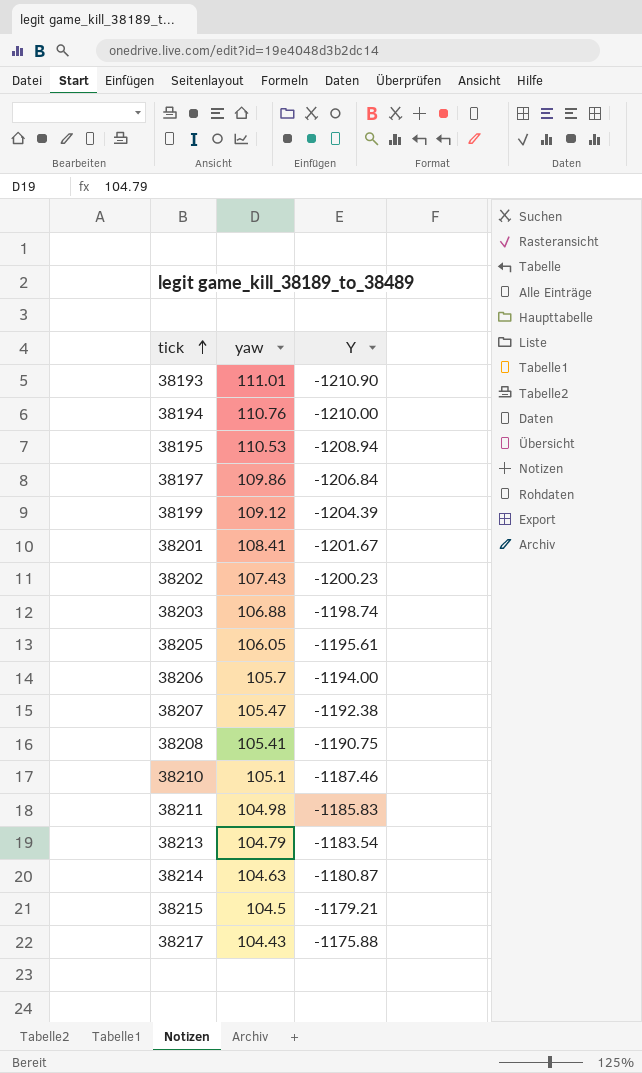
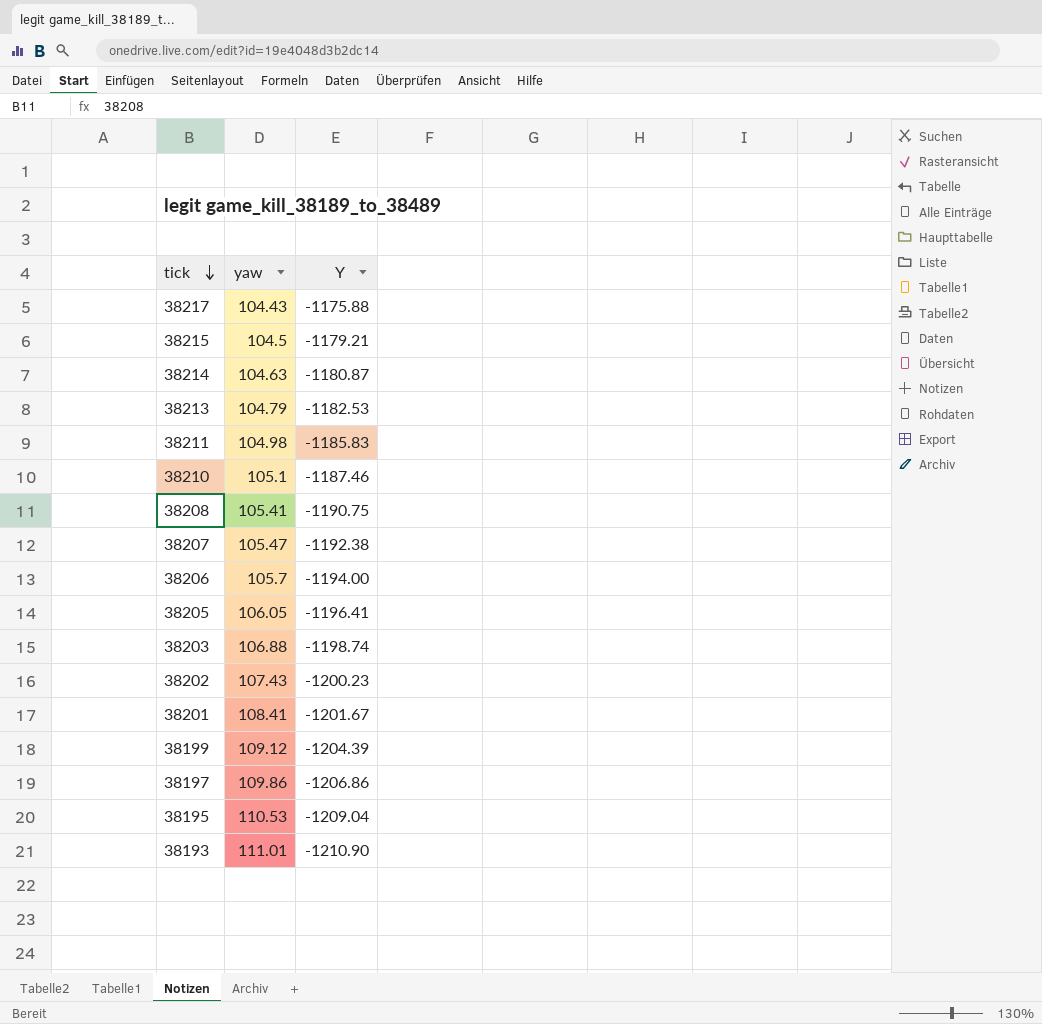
row order: tick ascending -> tick descending
row 38194: 110.76 | -1210.00 -> none
38213 | Y: -1183.54 -> -1182.53
38205 | Y: -1195.61 -> -1196.41
38197 | Y: -1206.84 -> -1206.86
38195 | Y: -1208.94 -> -1209.04

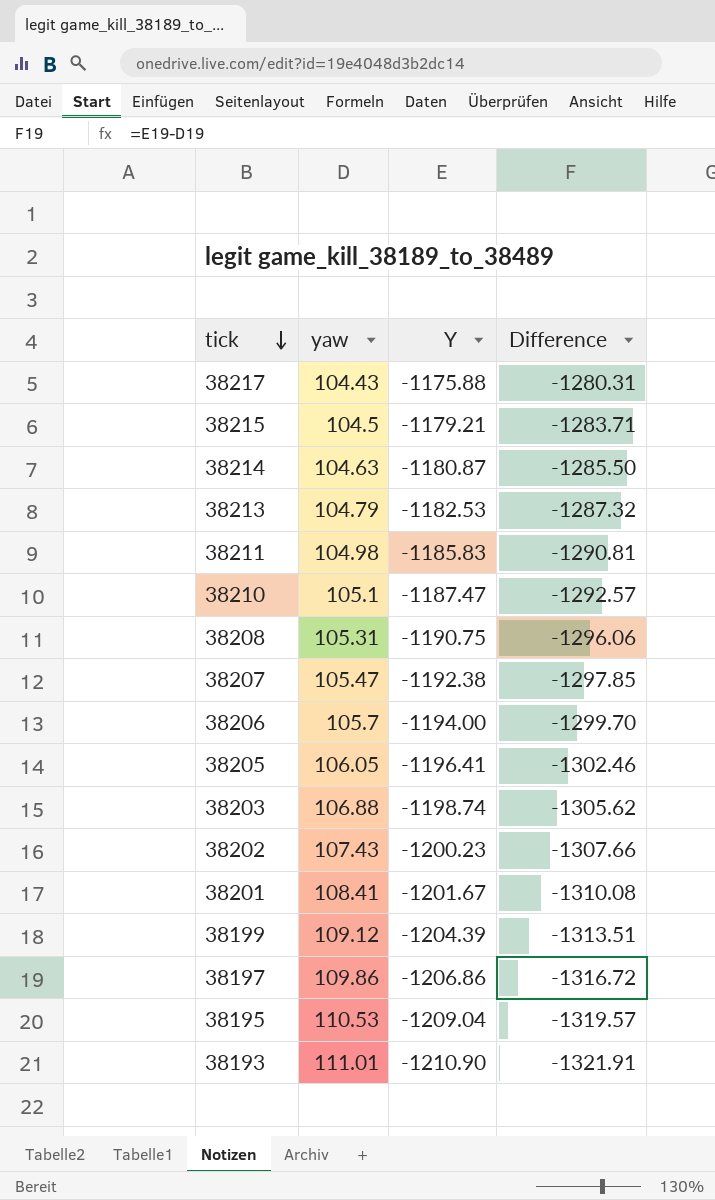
column Difference | formula: none -> [Y] - [yaw]
38210 | Y: -1187.46 -> -1187.47
38208 | yaw: 105.41 -> 105.31

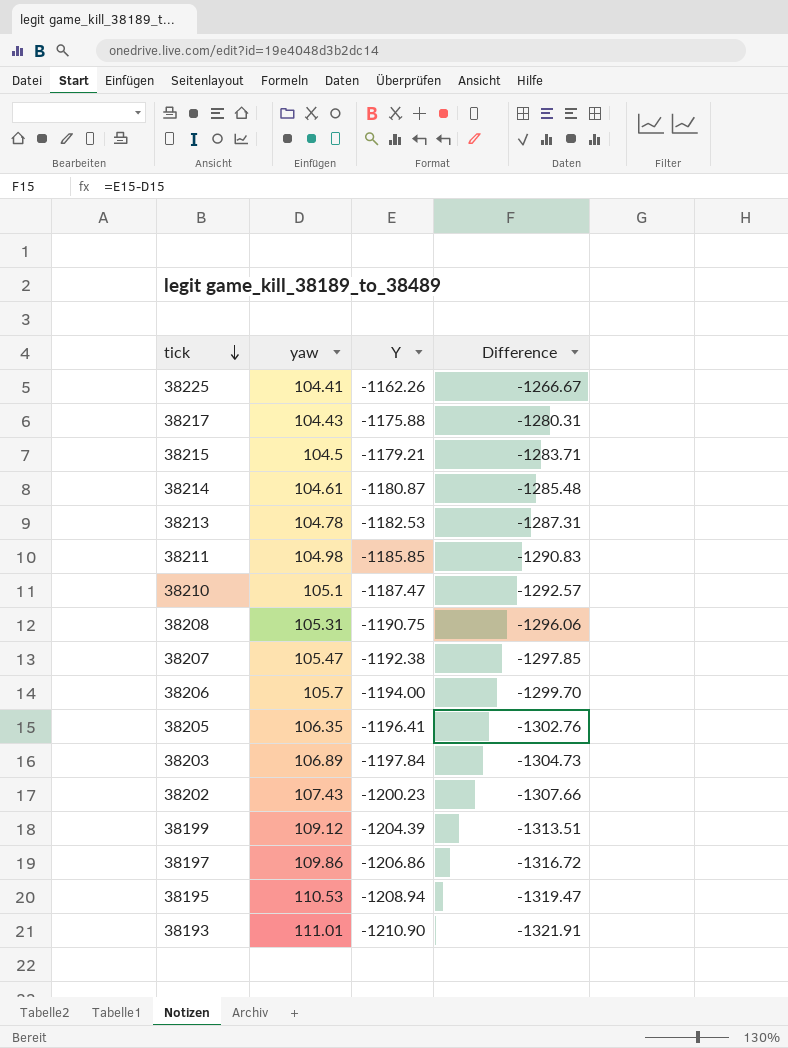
row 38201: 108.41 | -1201.67 | -1310.08 -> none
row 38225: none -> 104.41 | -1162.26 | -1266.67
38214 | yaw: 104.63 -> 104.61
38214 | Difference: -1285.50 -> -1285.48
38213 | yaw: 104.79 -> 104.78
38213 | Difference: -1287.32 -> -1287.31
38211 | Y: -1185.83 -> -1185.85
38211 | Difference: -1290.81 -> -1290.83
38205 | yaw: 106.05 -> 106.35
38205 | Difference: -1302.46 -> -1302.76
38203 | yaw: 106.88 -> 106.89
38203 | Y: -1198.74 -> -1197.84
38203 | Difference: -1305.62 -> -1304.73
38195 | Y: -1209.04 -> -1208.94
38195 | Difference: -1319.57 -> -1319.47

